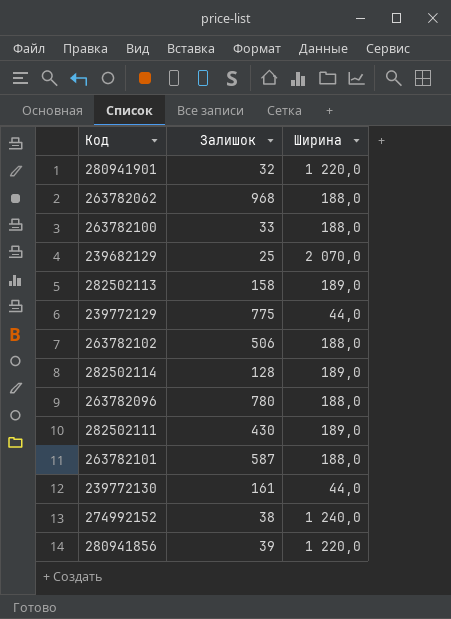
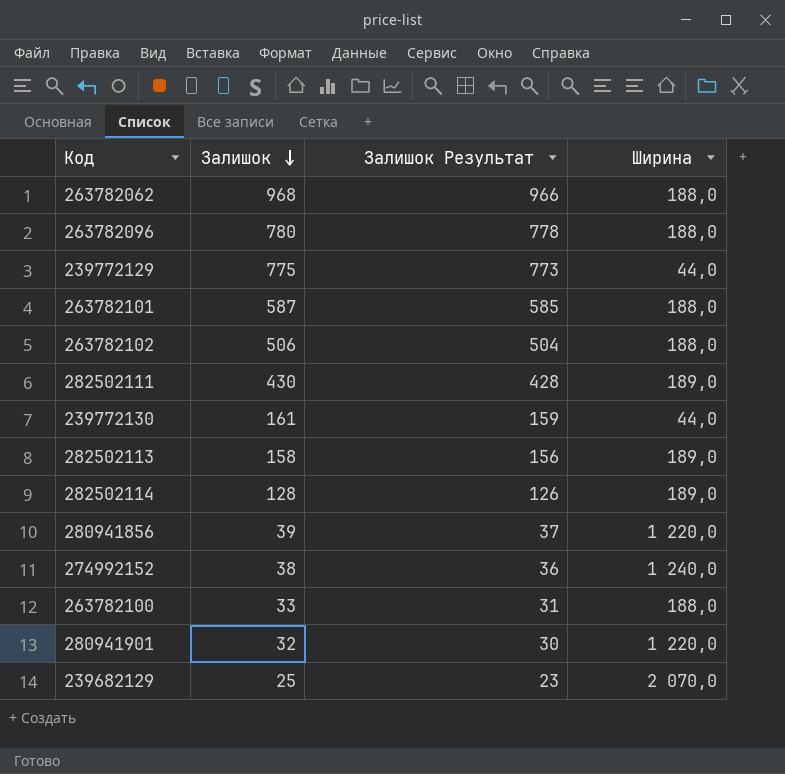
row order: none -> Залишок descending
column Залишок Результат | formula: none -> [Залишок] - 2

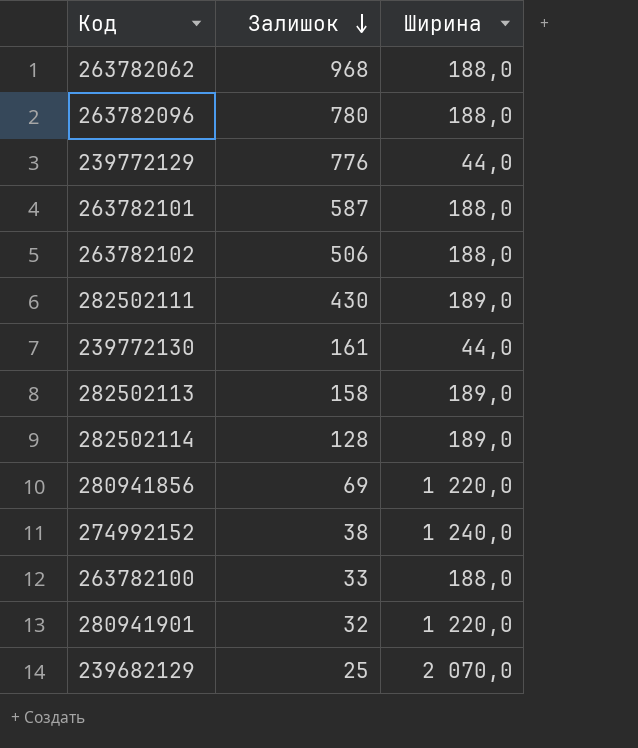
column Залишок Результат | formula: [Залишок] - 2 -> none
239772129 | Залишок: 775 -> 776
280941856 | Залишок: 39 -> 69

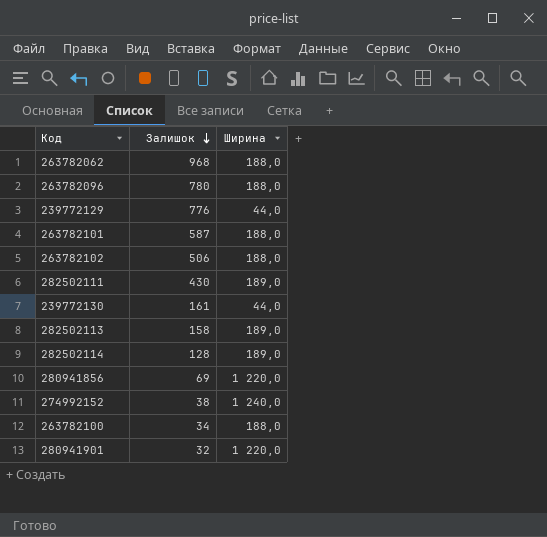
row 239682129: 25 | 2 070,0 -> none
263782100 | Залишок: 33 -> 34

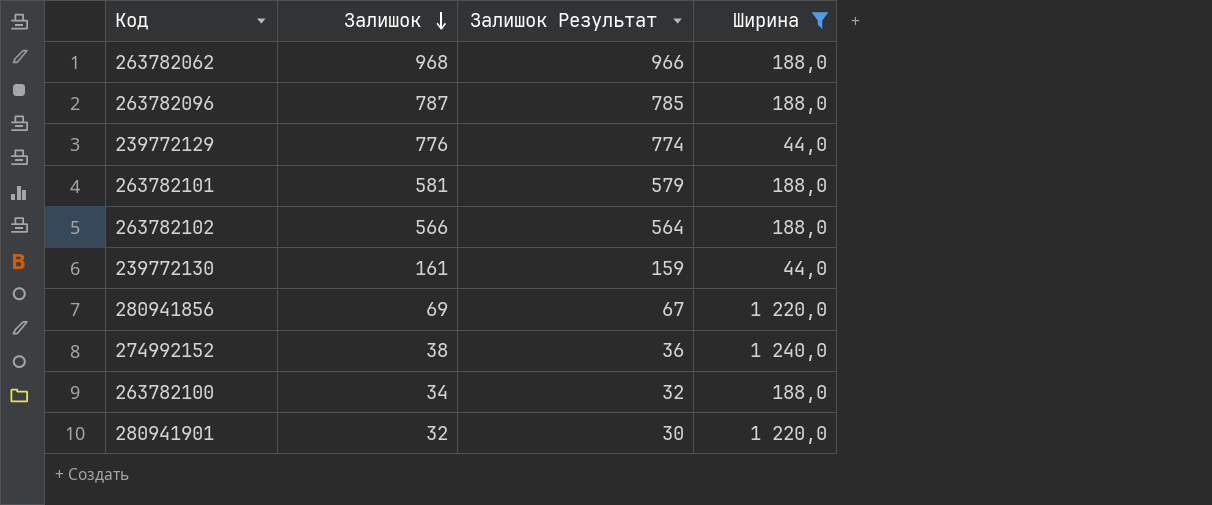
filter: none -> Ширина != 189,0
column Залишок Результат | formula: none -> [Залишок] - 2
263782096 | Залишок: 780 -> 787
263782101 | Залишок: 587 -> 581
263782102 | Залишок: 506 -> 566

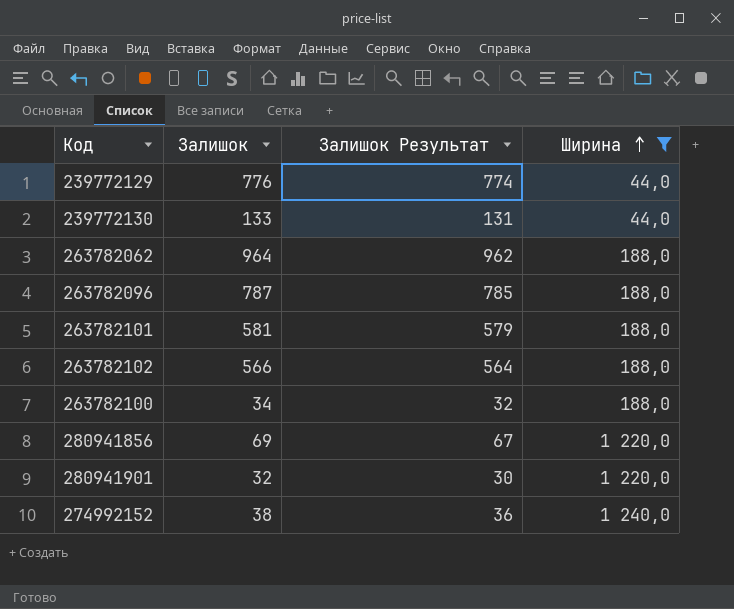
row order: Залишок descending -> Ширина ascending
239772130 | Залишок: 161 -> 133
239772130 | Залишок Результат: 159 -> 131
263782062 | Залишок: 968 -> 964
263782062 | Залишок Результат: 966 -> 962

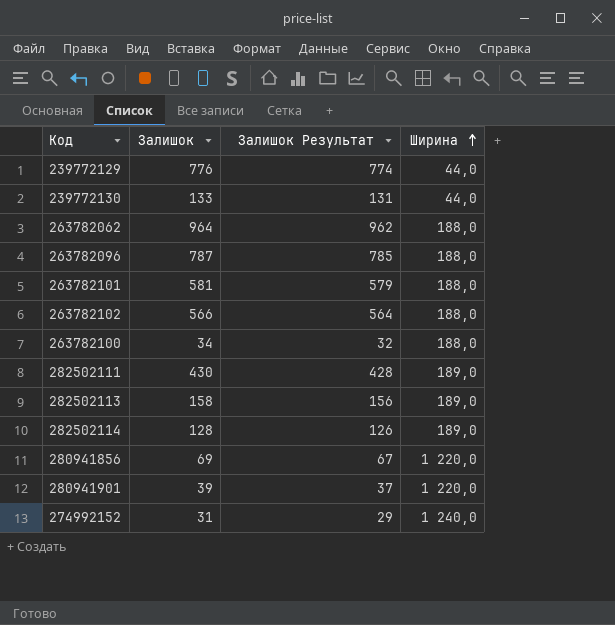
filter: Ширина != 189,0 -> none
280941901 | Залишок: 32 -> 39
280941901 | Залишок Результат: 30 -> 37
274992152 | Залишок: 38 -> 31
274992152 | Залишок Результат: 36 -> 29

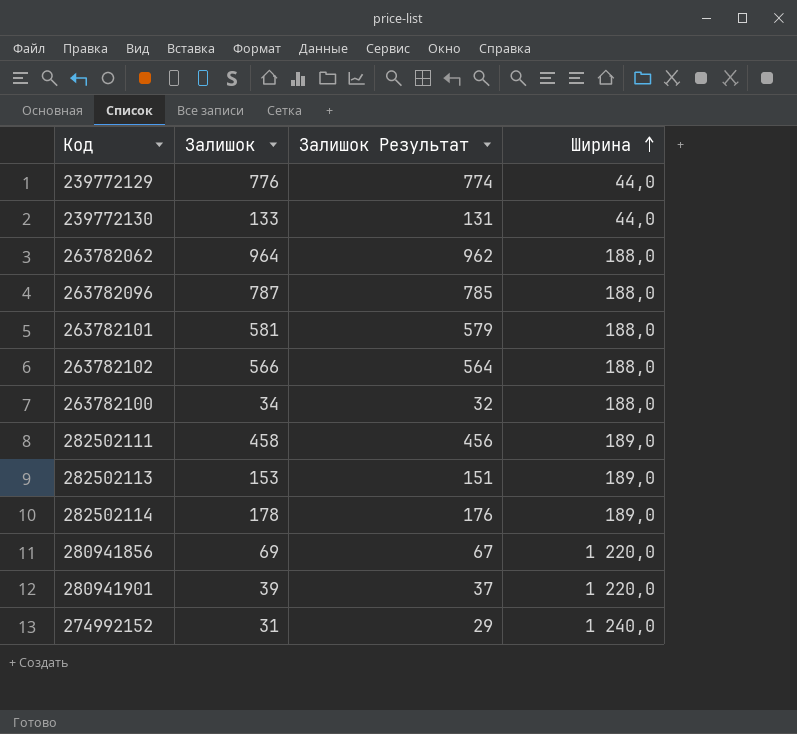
282502111 | Залишок: 430 -> 458
282502111 | Залишок Результат: 428 -> 456
282502113 | Залишок: 158 -> 153
282502113 | Залишок Результат: 156 -> 151
282502114 | Залишок: 128 -> 178
282502114 | Залишок Результат: 126 -> 176

